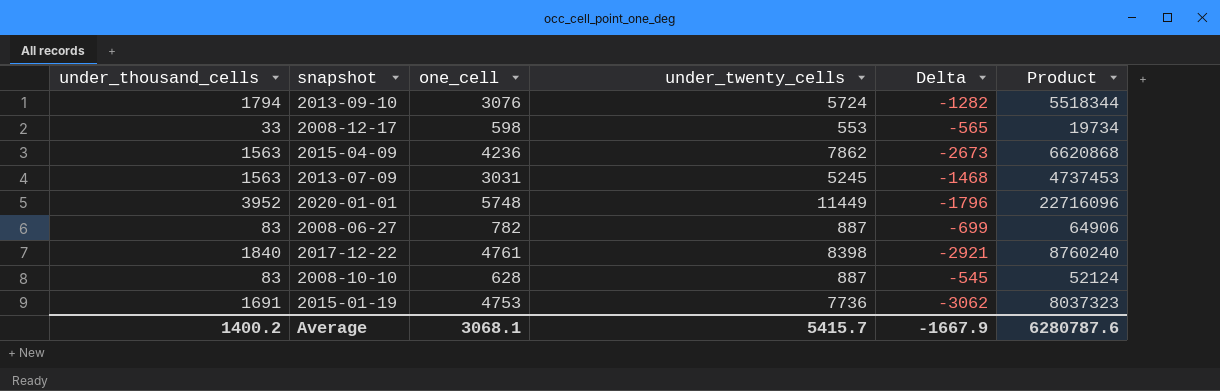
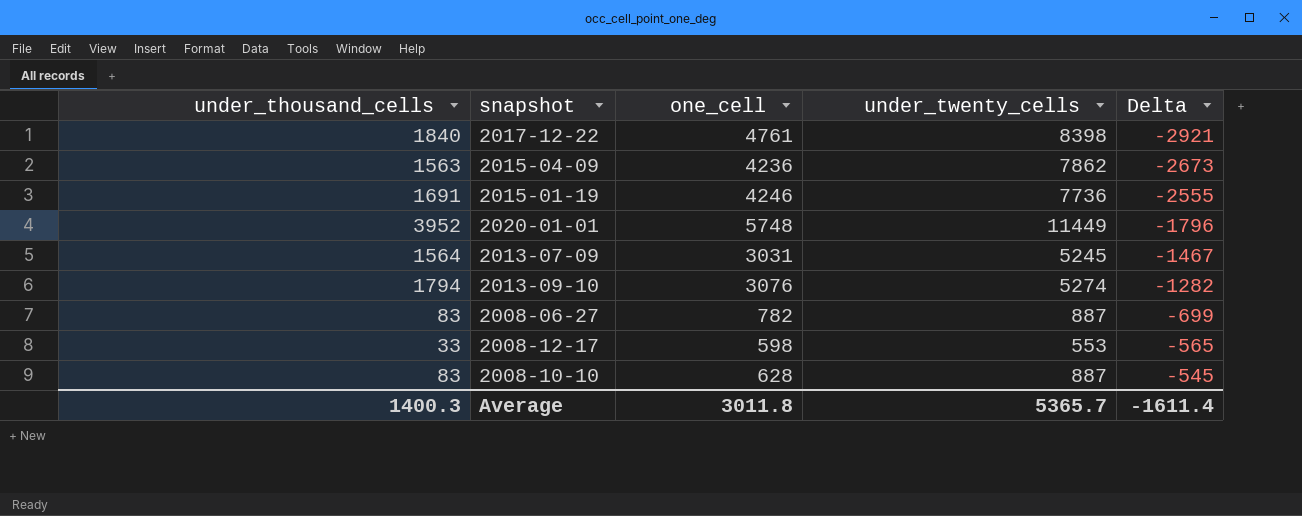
row order: none -> Delta ascending
column Product | formula: [under_thousand_cells] * [one_cell] -> none
2015-01-19 | one_cell: 4753 -> 4246
2015-01-19 | Delta: -3062 -> -2555
2013-07-09 | under_thousand_cells: 1563 -> 1564
2013-07-09 | Delta: -1468 -> -1467
2013-09-10 | under_twenty_cells: 5724 -> 5274
Average | under_thousand_cells: 1400.2 -> 1400.3
Average | one_cell: 3068.1 -> 3011.8
Average | under_twenty_cells: 5415.7 -> 5365.7
Average | Delta: -1667.9 -> -1611.4

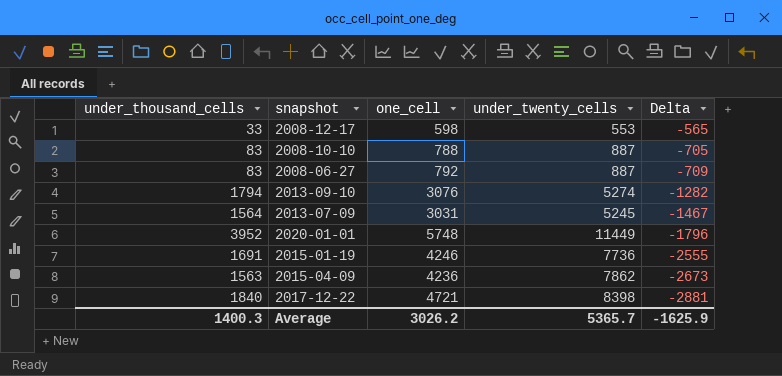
row order: Delta ascending -> Delta descending
2008-10-10 | one_cell: 628 -> 788
2008-10-10 | Delta: -545 -> -705
2008-06-27 | one_cell: 782 -> 792
2008-06-27 | Delta: -699 -> -709
2017-12-22 | one_cell: 4761 -> 4721
2017-12-22 | Delta: -2921 -> -2881
Average | one_cell: 3011.8 -> 3026.2
Average | Delta: -1611.4 -> -1625.9

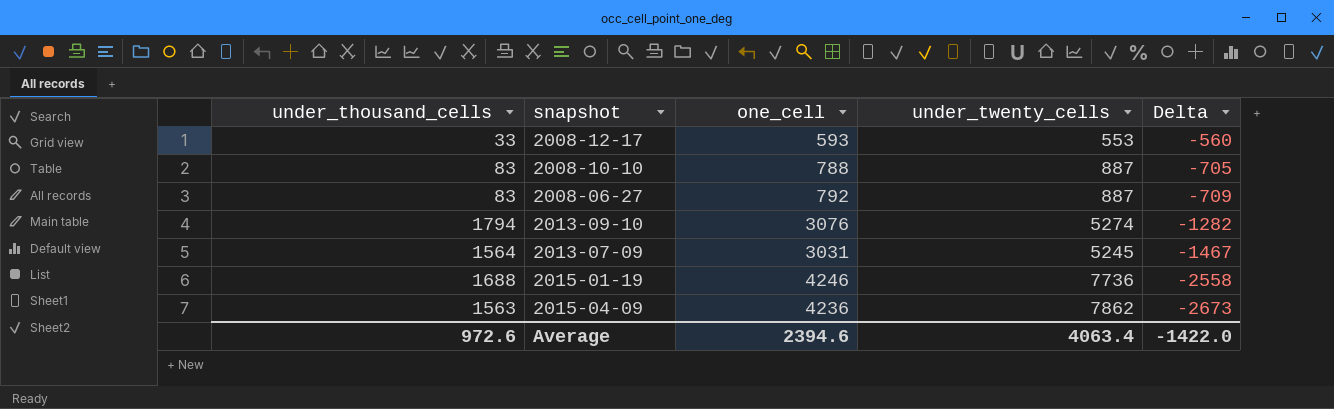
row 2020-01-01: 3952 | 5748 | 11449 | -1796 -> none
row 2017-12-22: 1840 | 4721 | 8398 | -2881 -> none
2008-12-17 | one_cell: 598 -> 593
2008-12-17 | Delta: -565 -> -560
2015-01-19 | under_thousand_cells: 1691 -> 1688
2015-01-19 | Delta: -2555 -> -2558
Average | under_thousand_cells: 1400.3 -> 972.6
Average | one_cell: 3026.2 -> 2394.6
Average | under_twenty_cells: 5365.7 -> 4063.4
Average | Delta: -1625.9 -> -1422.0

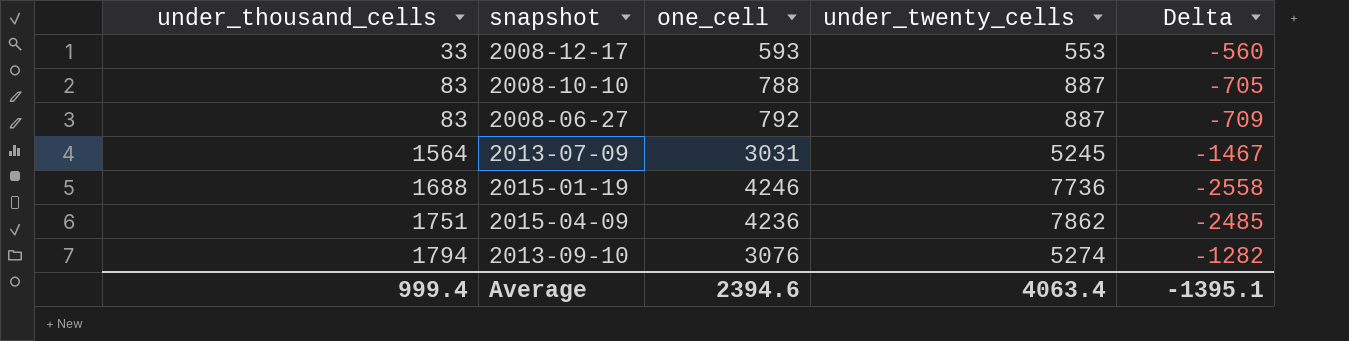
row order: Delta descending -> under_thousand_cells ascending
2015-04-09 | under_thousand_cells: 1563 -> 1751
2015-04-09 | Delta: -2673 -> -2485
Average | under_thousand_cells: 972.6 -> 999.4
Average | Delta: -1422.0 -> -1395.1

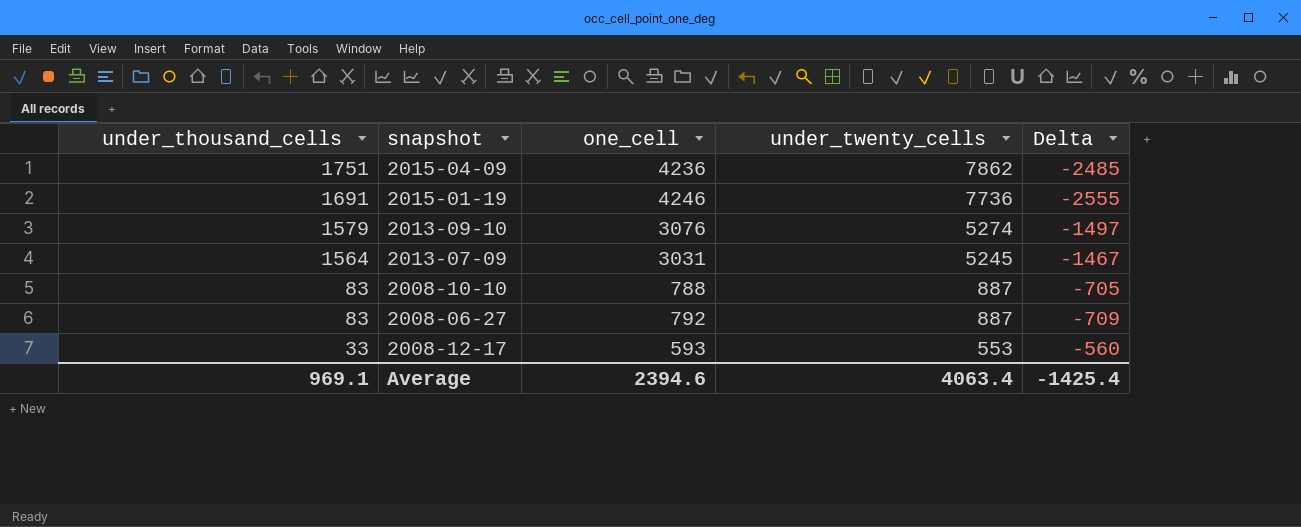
row order: under_thousand_cells ascending -> under_thousand_cells descending
2015-01-19 | under_thousand_cells: 1688 -> 1691
2015-01-19 | Delta: -2558 -> -2555
2013-09-10 | under_thousand_cells: 1794 -> 1579
2013-09-10 | Delta: -1282 -> -1497
Average | under_thousand_cells: 999.4 -> 969.1
Average | Delta: -1395.1 -> -1425.4

